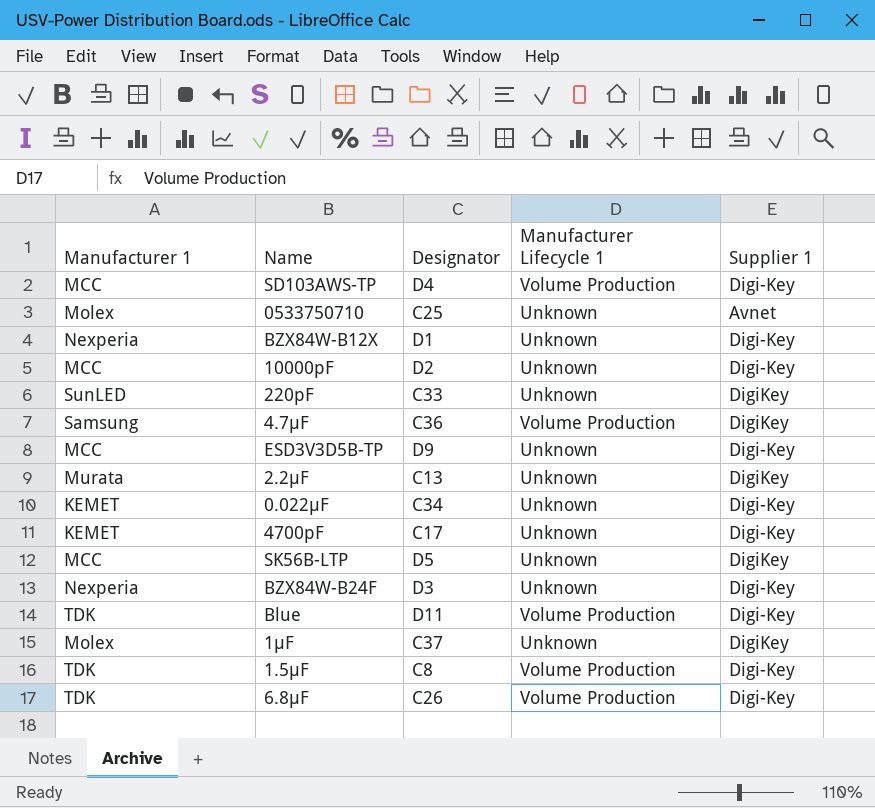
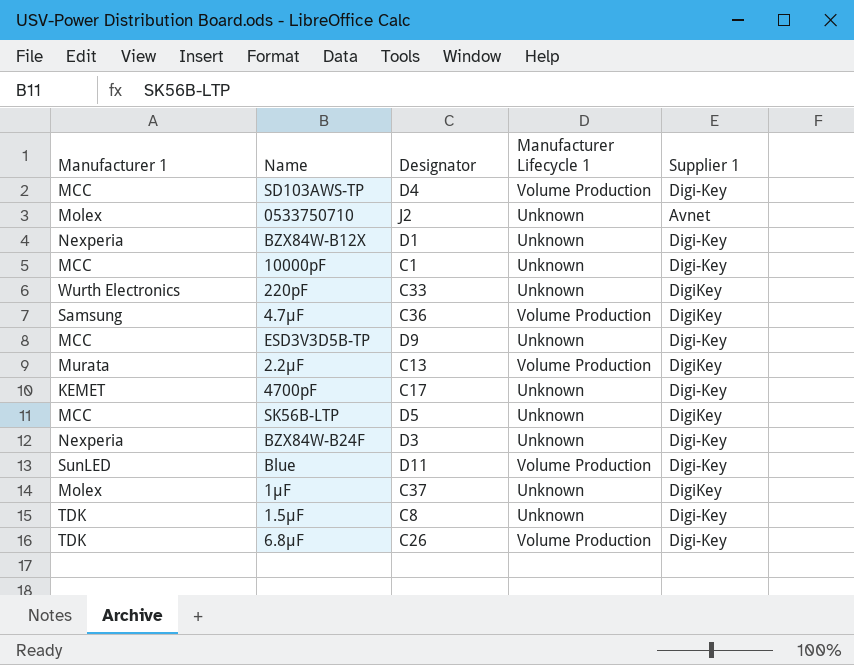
row 0.022µF: KEMET | C34 | Unknown | Digi-Key -> none
0533750710 | Designator: C25 -> J2
10000pF | Designator: D2 -> C1
220pF | Manufacturer 1: SunLED -> Wurth Electronics
2.2µF | Manufacturer Lifecycle 1: Unknown -> Volume Production
Blue | Manufacturer 1: TDK -> SunLED
1.5µF | Manufacturer Lifecycle 1: Volume Production -> Unknown

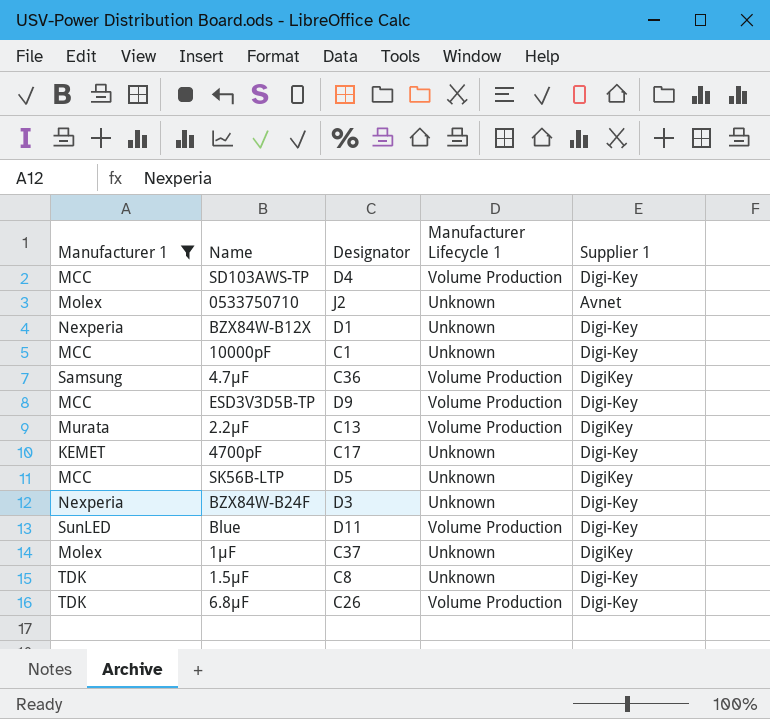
filter: none -> Manufacturer 1 != Wurth Electronics
ESD3V3D5B-TP | Manufacturer Lifecycle 1: Unknown -> Volume Production

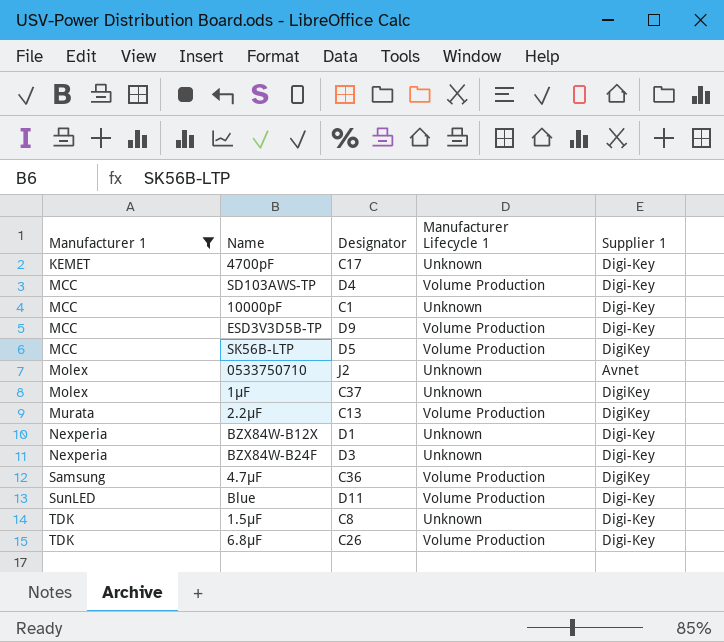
row order: none -> Manufacturer 1 ascending
SK56B-LTP | Manufacturer Lifecycle 1: Unknown -> Volume Production

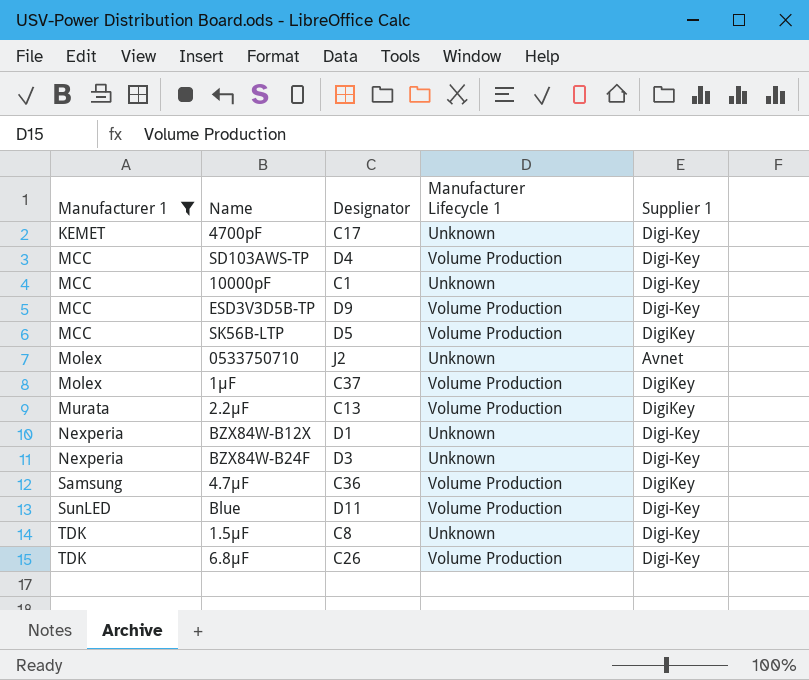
1µF | Manufacturer Lifecycle 1: Unknown -> Volume Production

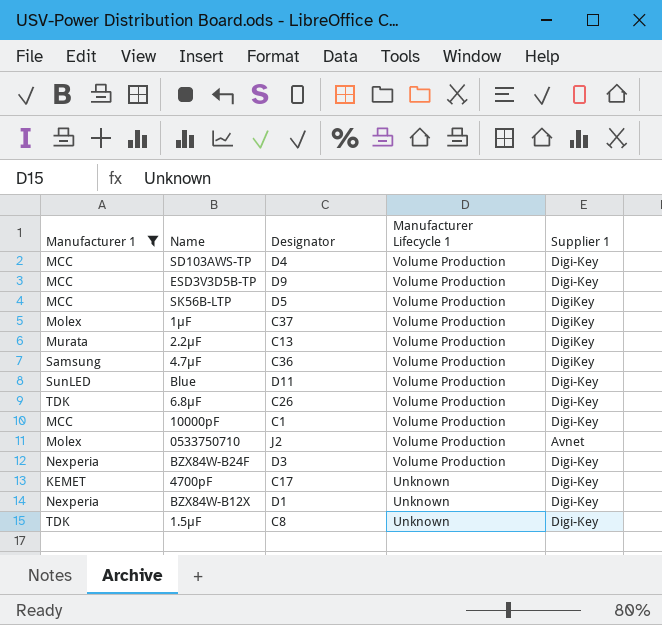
row order: Manufacturer 1 ascending -> Manufacturer Lifecycle 1 descending
10000pF | Manufacturer Lifecycle 1: Unknown -> Volume Production
0533750710 | Manufacturer Lifecycle 1: Unknown -> Volume Production
BZX84W-B24F | Manufacturer Lifecycle 1: Unknown -> Volume Production

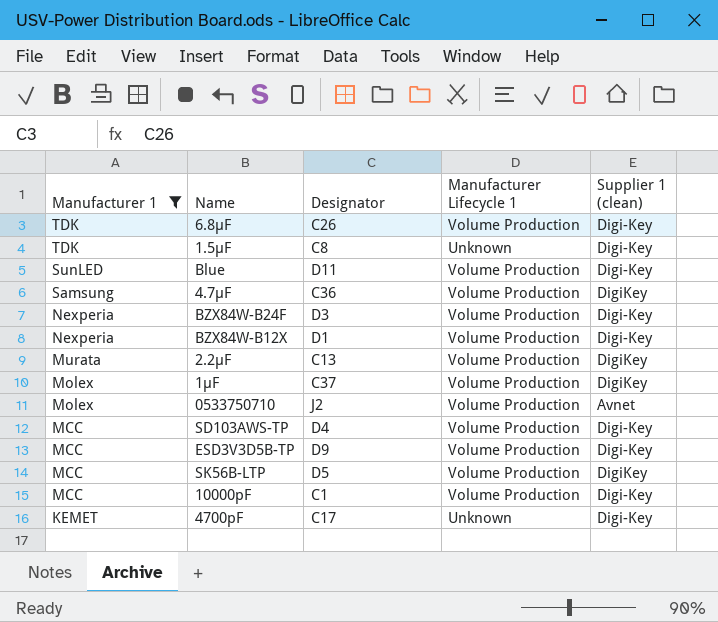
row order: Manufacturer Lifecycle 1 descending -> Manufacturer 1 descending
column name: Supplier 1 -> Supplier 1 (clean)
BZX84W-B12X | Manufacturer Lifecycle 1: Unknown -> Volume Production

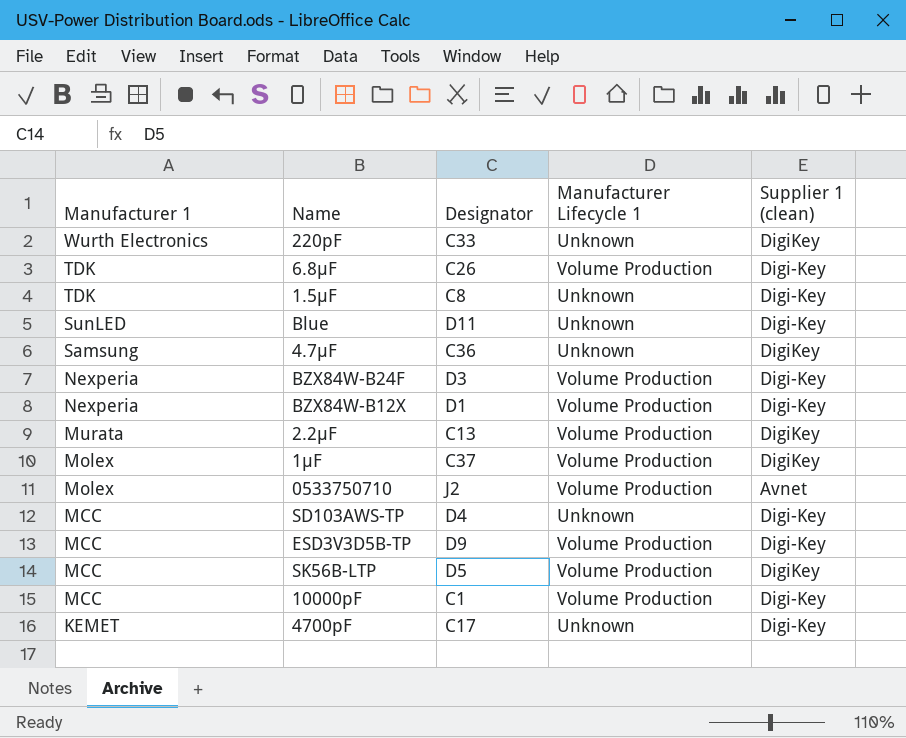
filter: Manufacturer 1 != Wurth Electronics -> none
Blue | Manufacturer Lifecycle 1: Volume Production -> Unknown
4.7µF | Manufacturer Lifecycle 1: Volume Production -> Unknown
SD103AWS-TP | Manufacturer Lifecycle 1: Volume Production -> Unknown

